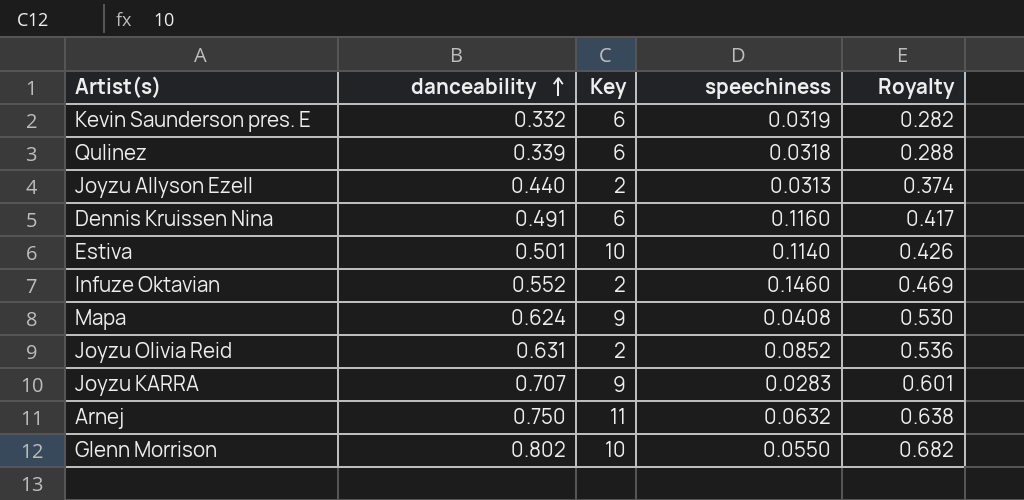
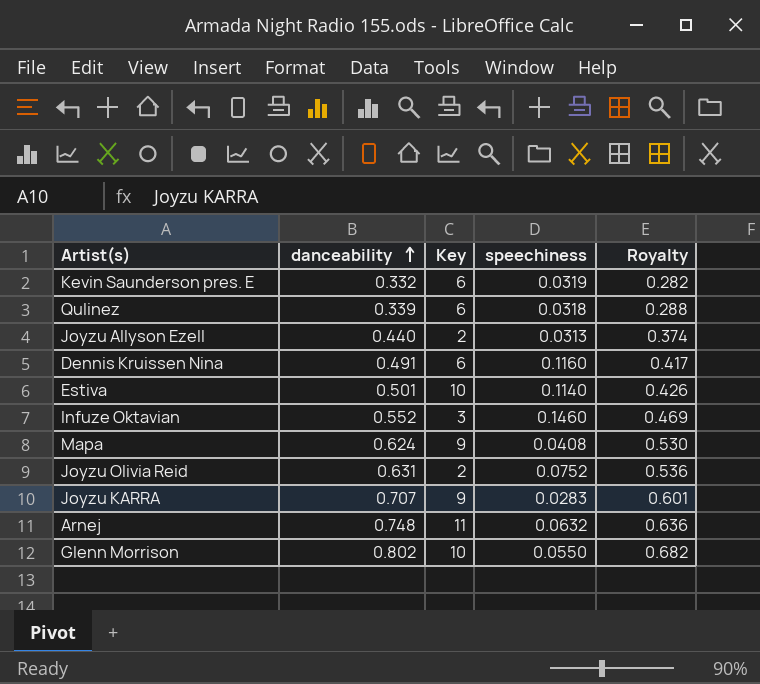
Infuze Oktavian | Key: 2 -> 3
Joyzu Olivia Reid | speechiness: 0.0852 -> 0.0752
Arnej | danceability: 0.750 -> 0.748
Arnej | Royalty: 0.638 -> 0.636

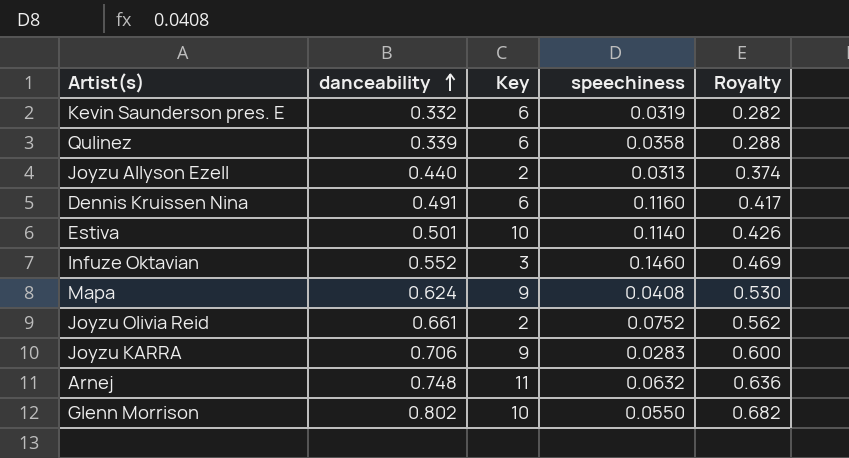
Qulinez | speechiness: 0.0318 -> 0.0358
Joyzu Olivia Reid | danceability: 0.631 -> 0.661
Joyzu Olivia Reid | Royalty: 0.536 -> 0.562
Joyzu KARRA | danceability: 0.707 -> 0.706
Joyzu KARRA | Royalty: 0.601 -> 0.600

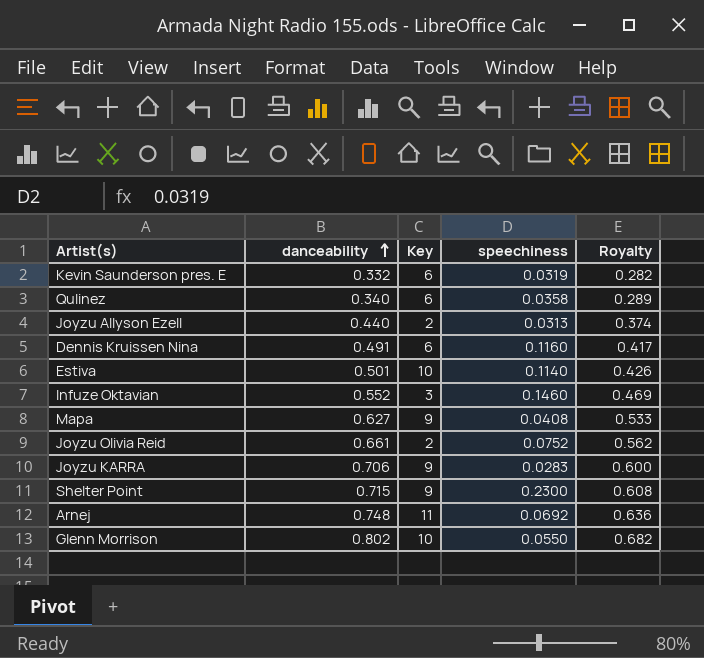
Qulinez | danceability: 0.339 -> 0.340
Qulinez | Royalty: 0.288 -> 0.289
Mapa | danceability: 0.624 -> 0.627
Mapa | Royalty: 0.530 -> 0.533
row Shelter Point: none -> 0.715 | 9 | 0.2300 | 0.608
Arnej | speechiness: 0.0632 -> 0.0692

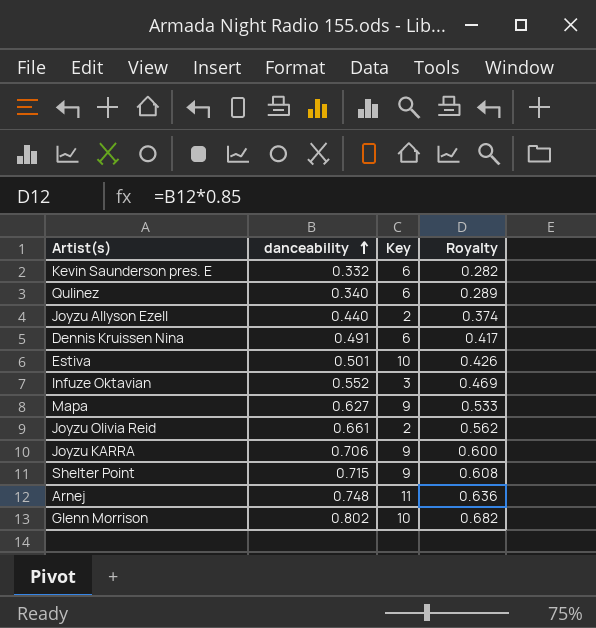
column speechiness | position: 4 -> none

